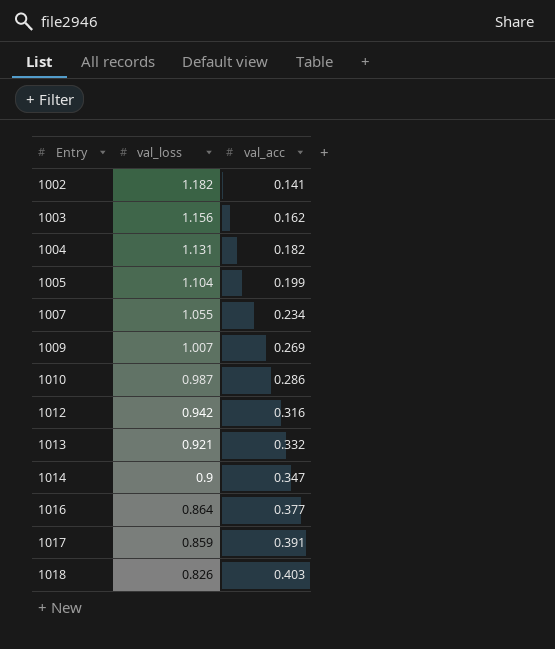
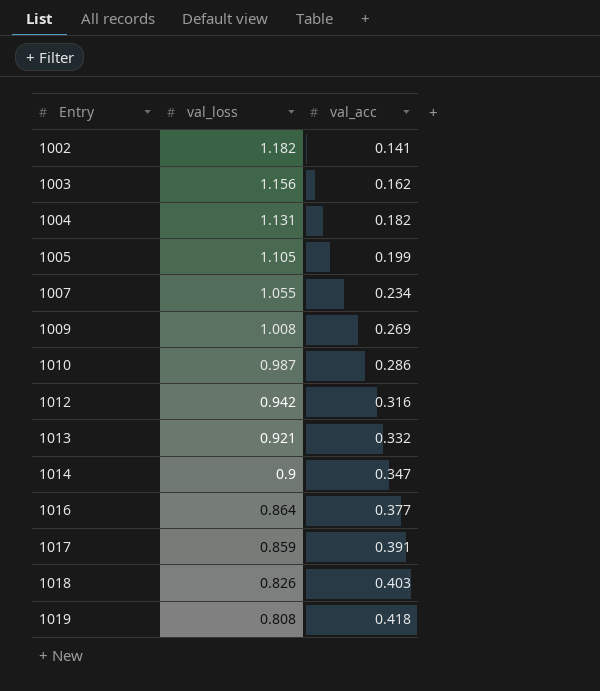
1005 | val_loss: 1.104 -> 1.105
1009 | val_loss: 1.007 -> 1.008
row 1019: none -> 0.808 | 0.418

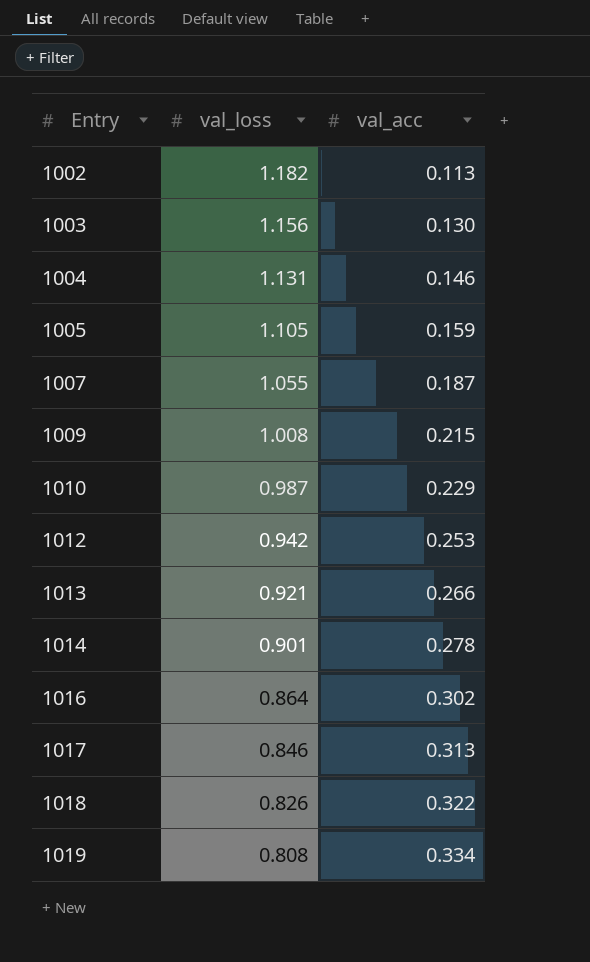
1002 | val_acc: 0.141 -> 0.113
1003 | val_acc: 0.162 -> 0.130
1004 | val_acc: 0.182 -> 0.146
1005 | val_acc: 0.199 -> 0.159
1007 | val_acc: 0.234 -> 0.187
1009 | val_acc: 0.269 -> 0.215
1010 | val_acc: 0.286 -> 0.229
1012 | val_acc: 0.316 -> 0.253
1013 | val_acc: 0.332 -> 0.266
1014 | val_loss: 0.9 -> 0.901
1014 | val_acc: 0.347 -> 0.278
1016 | val_acc: 0.377 -> 0.302
1017 | val_loss: 0.859 -> 0.846
1017 | val_acc: 0.391 -> 0.313
1018 | val_acc: 0.403 -> 0.322
1019 | val_acc: 0.418 -> 0.334

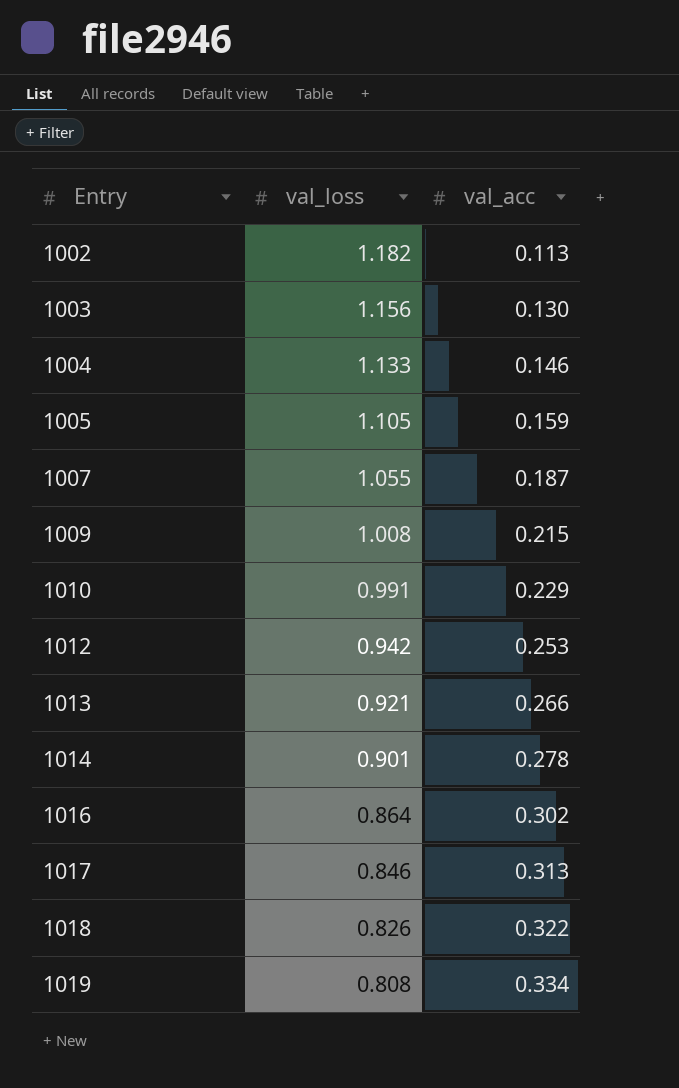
1004 | val_loss: 1.131 -> 1.133
1010 | val_loss: 0.987 -> 0.991

